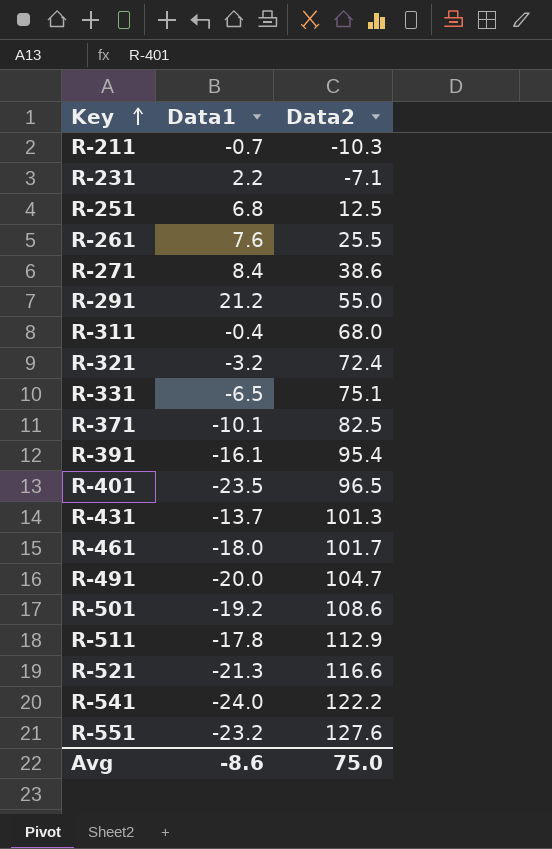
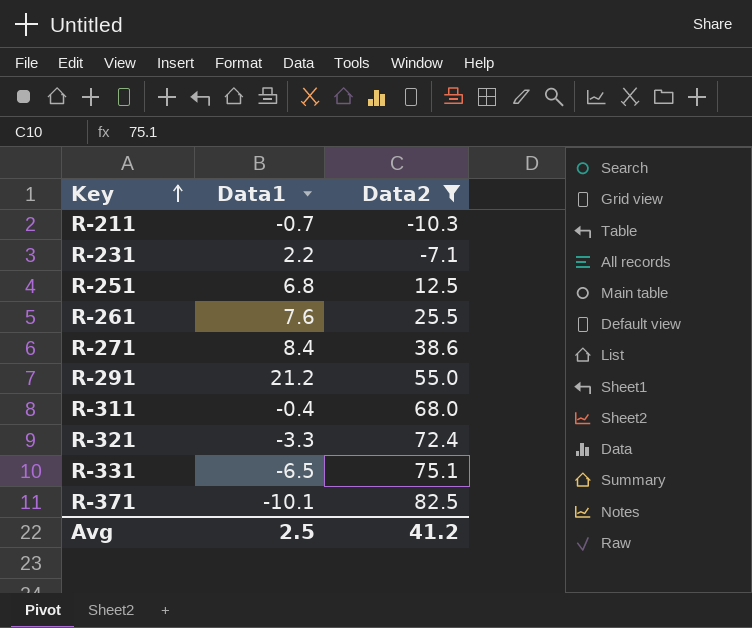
filter: none -> Data2 <= 82.5
R-321 | Data1: -3.2 -> -3.3
Avg | Data1: -8.6 -> 2.5
Avg | Data2: 75.0 -> 41.2

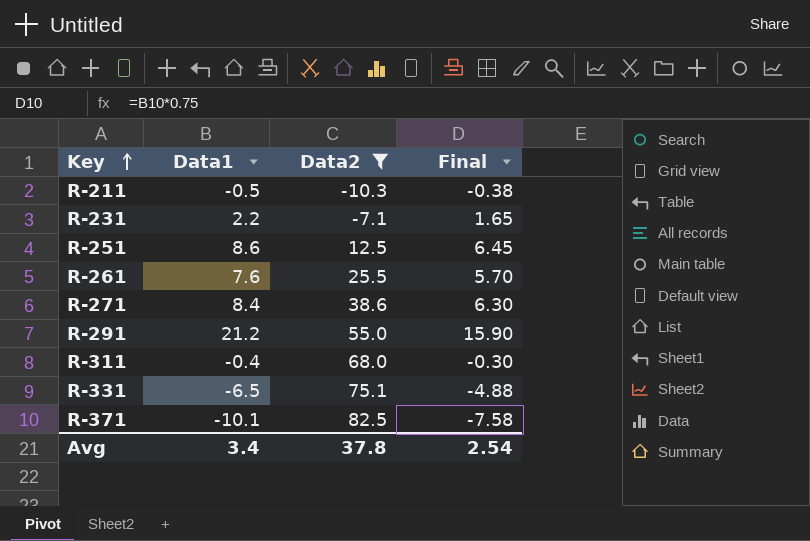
column Final | formula: none -> [Data1] * 0.75
row R-321: -3.3 | 72.4 -> none
R-211 | Data1: -0.7 -> -0.5
R-251 | Data1: 6.8 -> 8.6
Avg | Data1: 2.5 -> 3.4
Avg | Data2: 41.2 -> 37.8

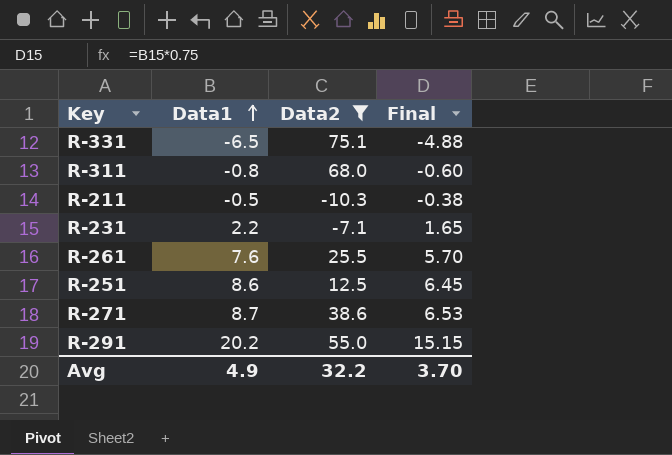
row order: Key ascending -> Data1 ascending
row R-371: -10.1 | 82.5 | -7.58 -> none
R-311 | Data1: -0.4 -> -0.8
R-311 | Final: -0.30 -> -0.60
R-271 | Data1: 8.4 -> 8.7
R-271 | Final: 6.30 -> 6.53
R-291 | Data1: 21.2 -> 20.2
R-291 | Final: 15.90 -> 15.15
Avg | Data1: 3.4 -> 4.9
Avg | Data2: 37.8 -> 32.2
Avg | Final: 2.54 -> 3.70

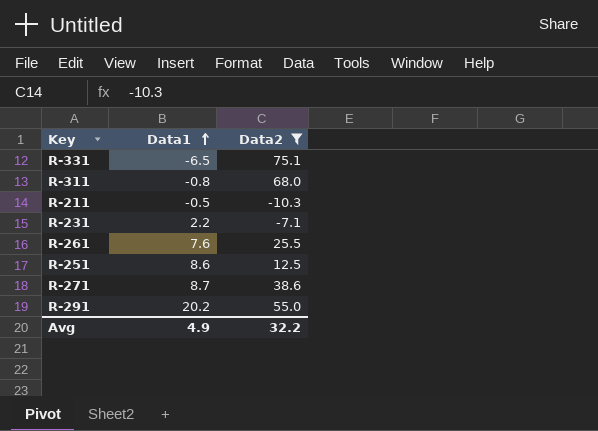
column Final | formula: [Data1] * 0.75 -> none

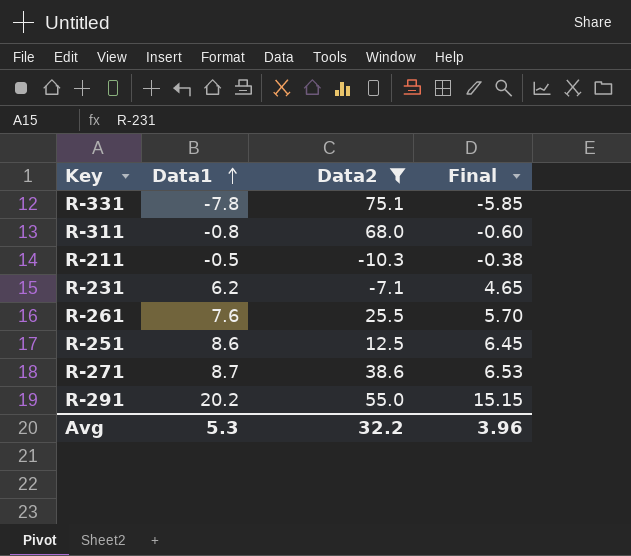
column Final | formula: none -> [Data1] * 0.75
R-331 | Data1: -6.5 -> -7.8
R-231 | Data1: 2.2 -> 6.2
Avg | Data1: 4.9 -> 5.3

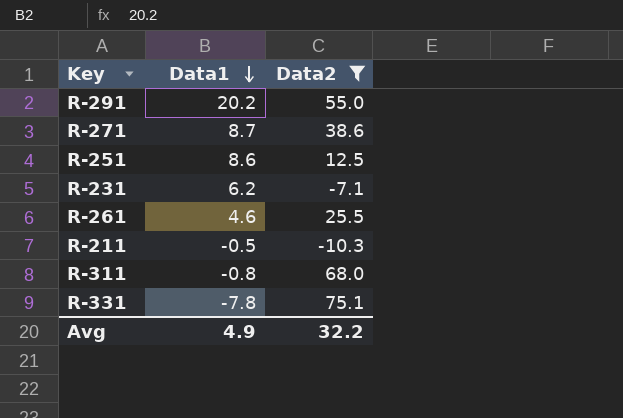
row order: Data1 ascending -> Data1 descending
column Final | formula: [Data1] * 0.75 -> none
R-261 | Data1: 7.6 -> 4.6
Avg | Data1: 5.3 -> 4.9

